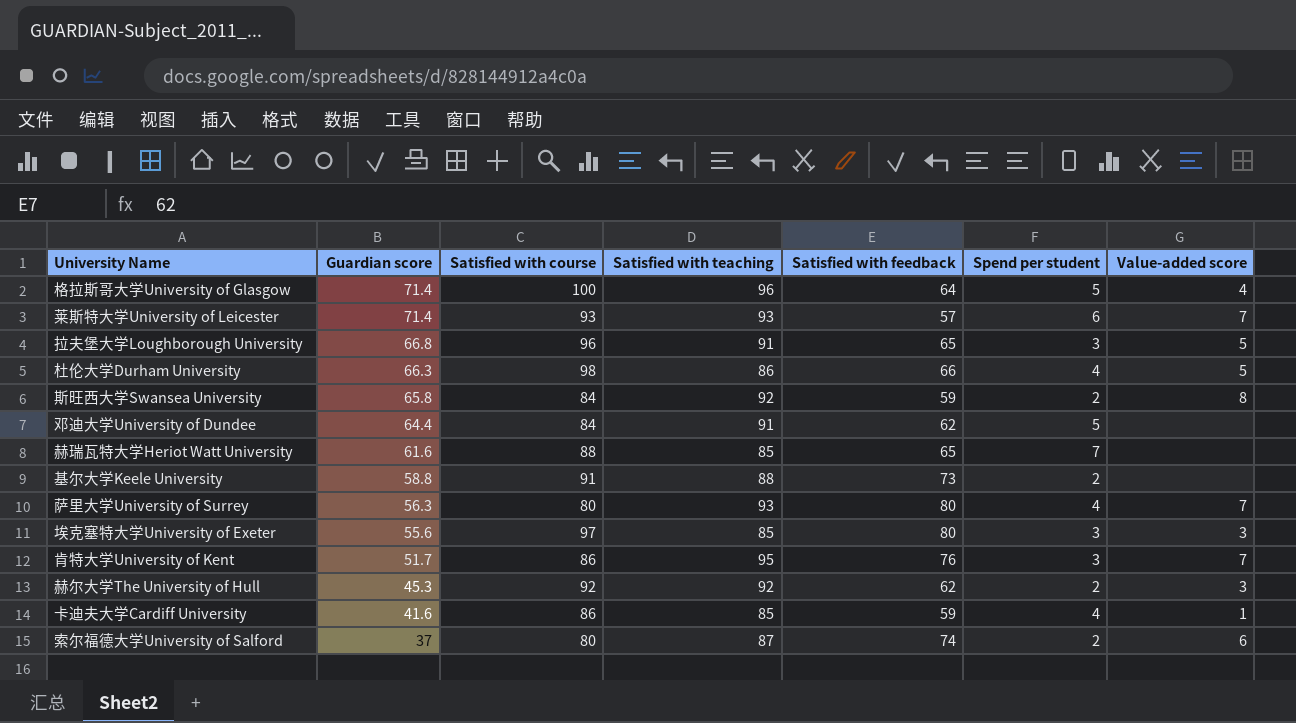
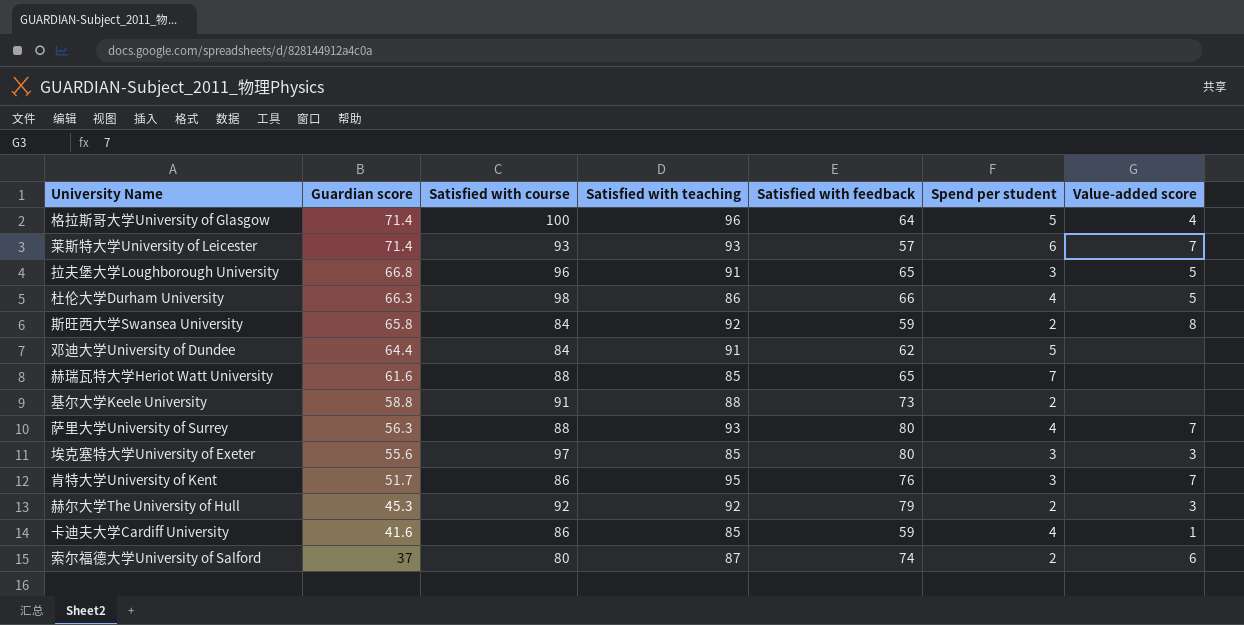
萨里大学University of Surrey | Satisfied with course: 80 -> 88
赫尔大学The University of Hull | Satisfied with feedback: 62 -> 79

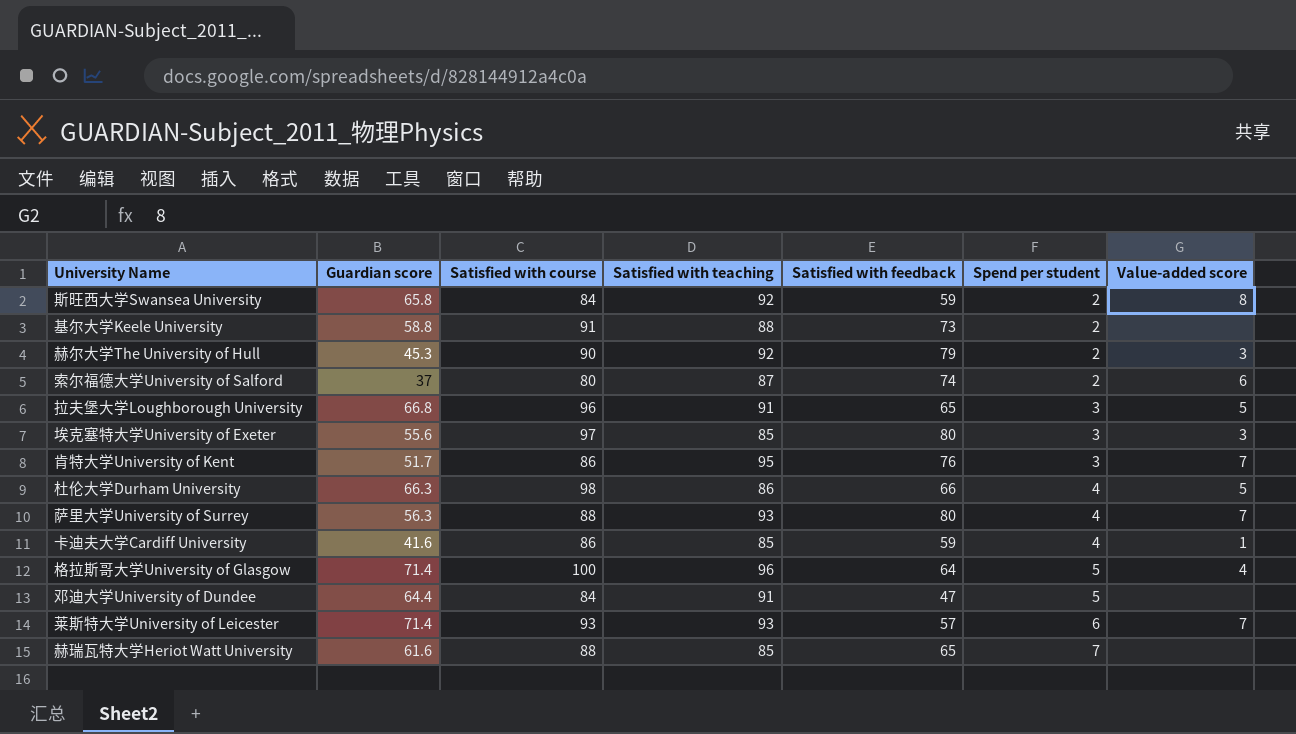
row order: Guardian score descending -> Spend per student ascending
赫尔大学The University of Hull | Satisfied with course: 92 -> 90
邓迪大学University of Dundee | Satisfied with feedback: 62 -> 47

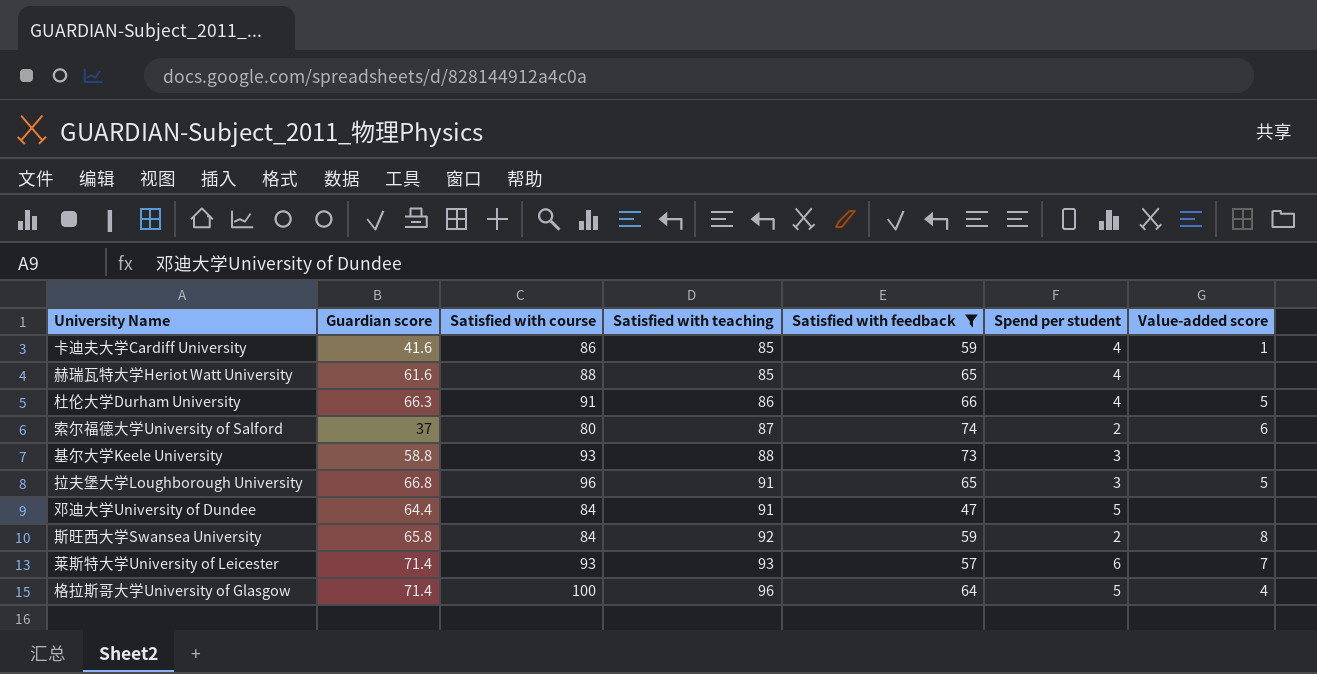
filter: none -> Satisfied with feedback <= 74
row order: Spend per student ascending -> Satisfied with teaching ascending
赫瑞瓦特大学Heriot Watt University | Spend per student: 7 -> 4
杜伦大学Durham University | Satisfied with course: 98 -> 91
基尔大学Keele University | Satisfied with course: 91 -> 93
基尔大学Keele University | Spend per student: 2 -> 3

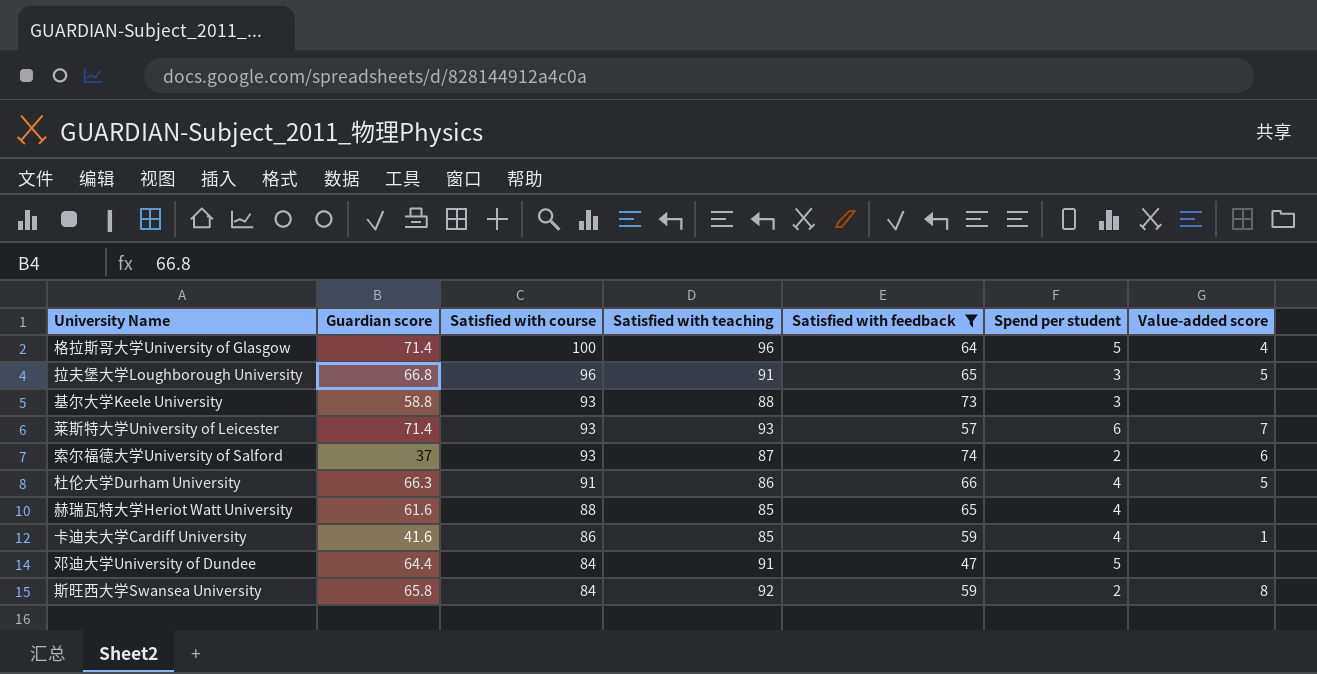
row order: Satisfied with teaching ascending -> Satisfied with course descending
索尔福德大学University of Salford | Satisfied with course: 80 -> 93

